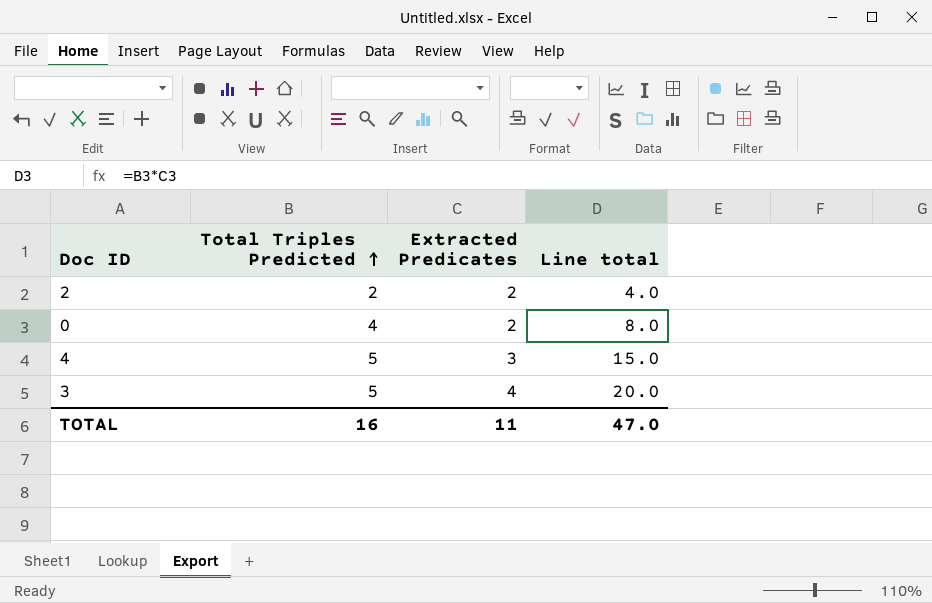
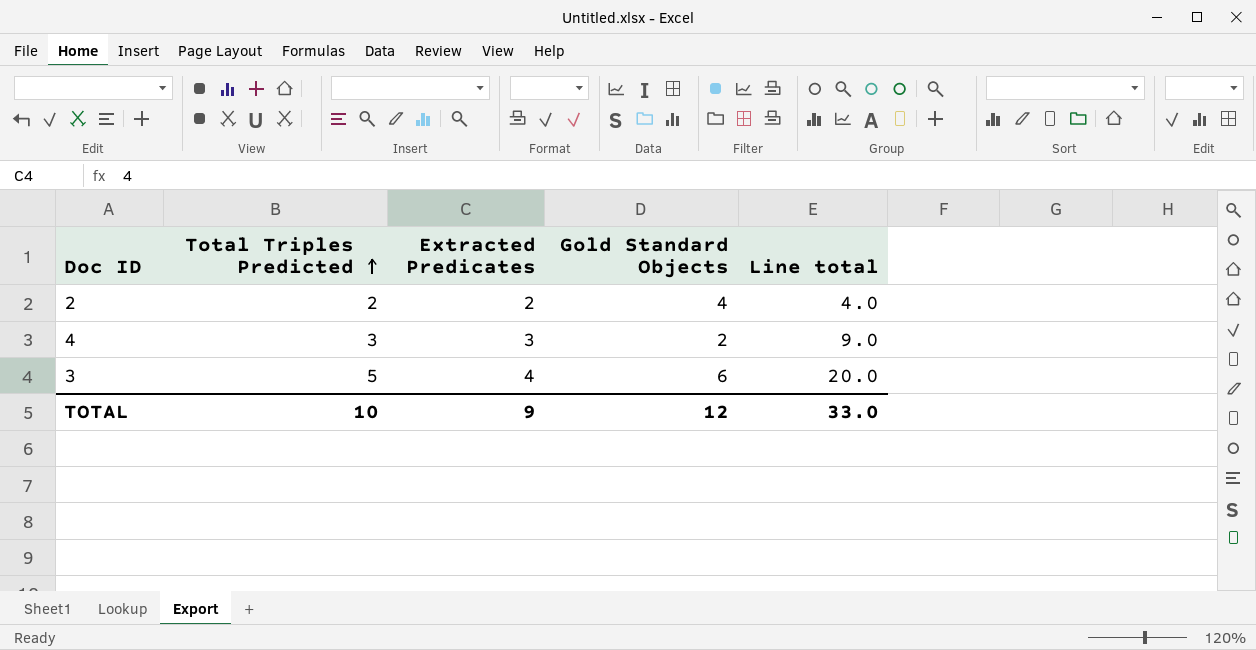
column Gold Standard Objects | position: none -> 4
row 0: 4 | 2 | 8.0 -> none
4 | Total Triples Predicted: 5 -> 3
4 | Line total: 15.0 -> 9.0
TOTAL | Total Triples Predicted: 16 -> 10
TOTAL | Extracted Predicates: 11 -> 9
TOTAL | Line total: 47.0 -> 33.0

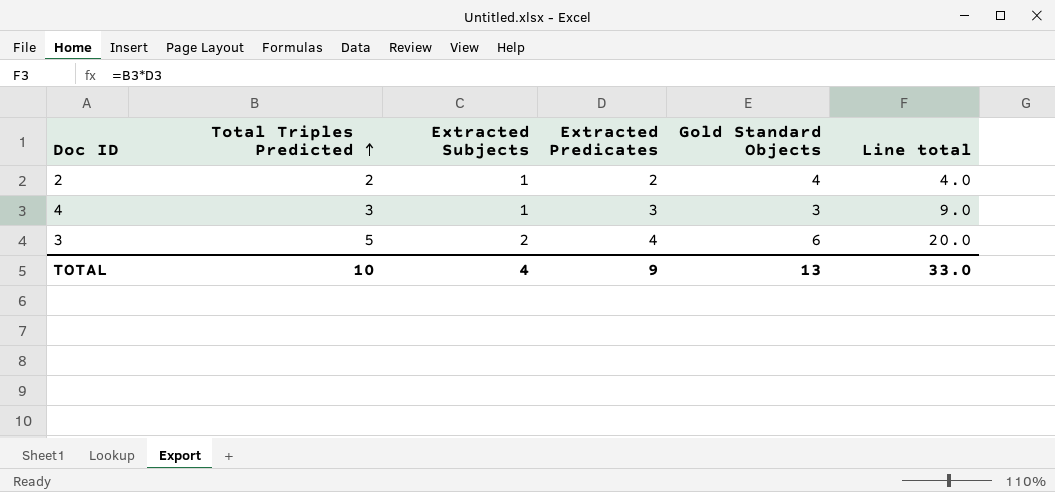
column Extracted Subjects | position: none -> 3
4 | Gold Standard Objects: 2 -> 3
TOTAL | Gold Standard Objects: 12 -> 13

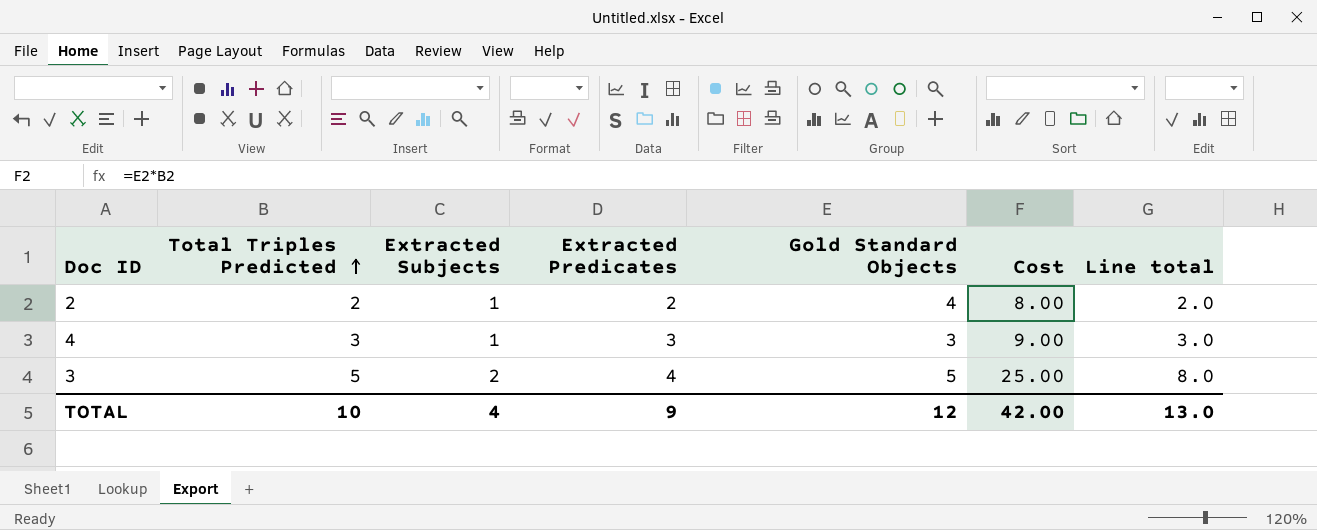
column Cost | formula: none -> [Total Triples Predicted] * [Gold Standard Objects]
column Line total | formula: [Total Triples Predicted] * [Extracted Predicates] -> [Extracted Subjects] * [Extracted Predicates]
3 | Gold Standard Objects: 6 -> 5
TOTAL | Gold Standard Objects: 13 -> 12
TOTAL | Line total: 33.0 -> 13.0

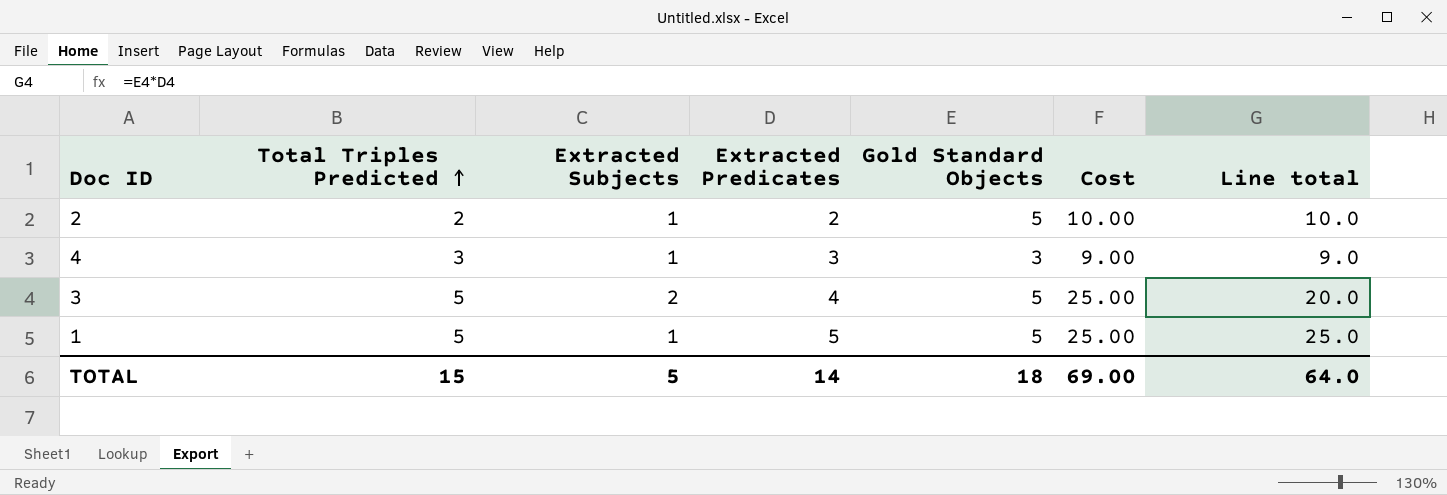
column Line total | formula: [Extracted Subjects] * [Extracted Predicates] -> [Extracted Predicates] * [Gold Standard Objects]
2 | Gold Standard Objects: 4 -> 5
2 | Cost: 8.00 -> 10.00
row 1: none -> 5 | 1 | 5 | 5 | 25.00 | 25.0
TOTAL | Total Triples Predicted: 10 -> 15
TOTAL | Extracted Subjects: 4 -> 5
TOTAL | Extracted Predicates: 9 -> 14
TOTAL | Gold Standard Objects: 12 -> 18
TOTAL | Cost: 42.00 -> 69.00
TOTAL | Line total: 13.0 -> 64.0

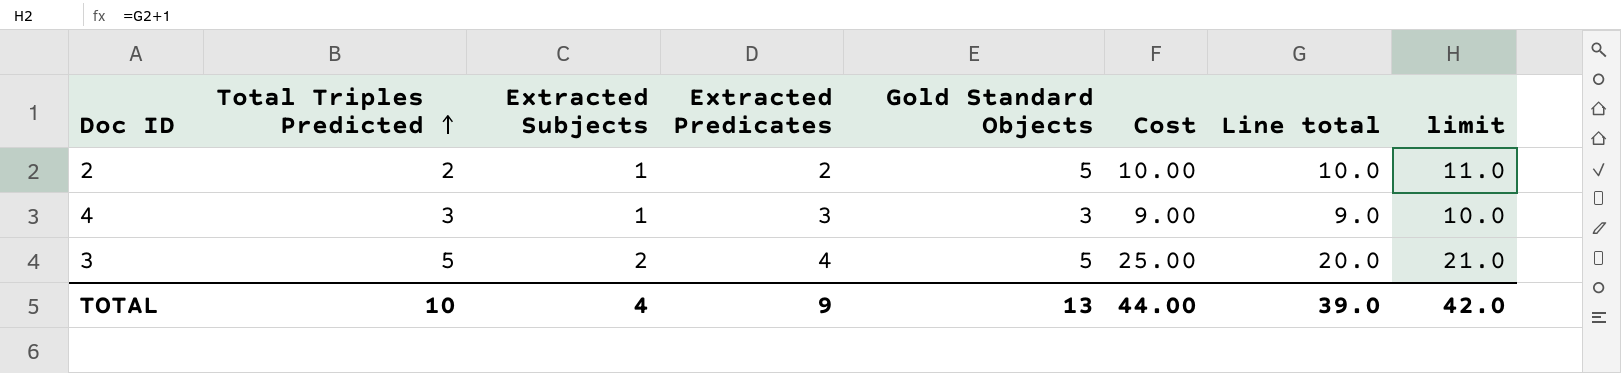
column limit | formula: none -> [Line total] + 1
row 1: 5 | 1 | 5 | 5 | 25.00 | 25.0 -> none
TOTAL | Total Triples Predicted: 15 -> 10
TOTAL | Extracted Subjects: 5 -> 4
TOTAL | Extracted Predicates: 14 -> 9
TOTAL | Gold Standard Objects: 18 -> 13
TOTAL | Cost: 69.00 -> 44.00
TOTAL | Line total: 64.0 -> 39.0

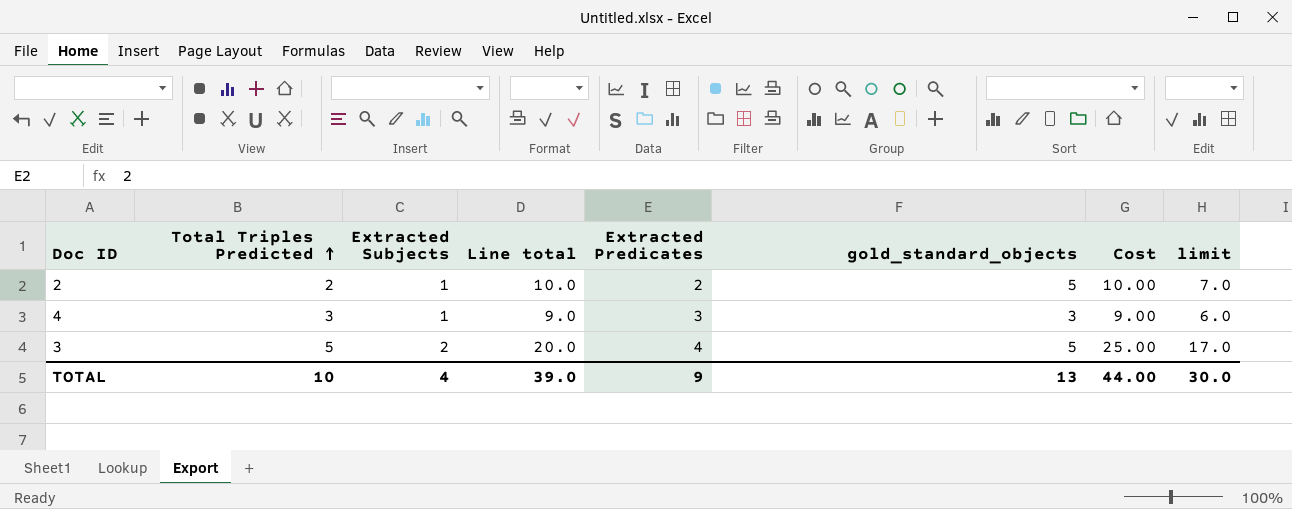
column Line total | position: 7 -> 4
column name: Gold Standard Objects -> gold_standard_objects
column limit | formula: [Line total] + 1 -> [Line total] - 3
TOTAL | limit: 42.0 -> 30.0

